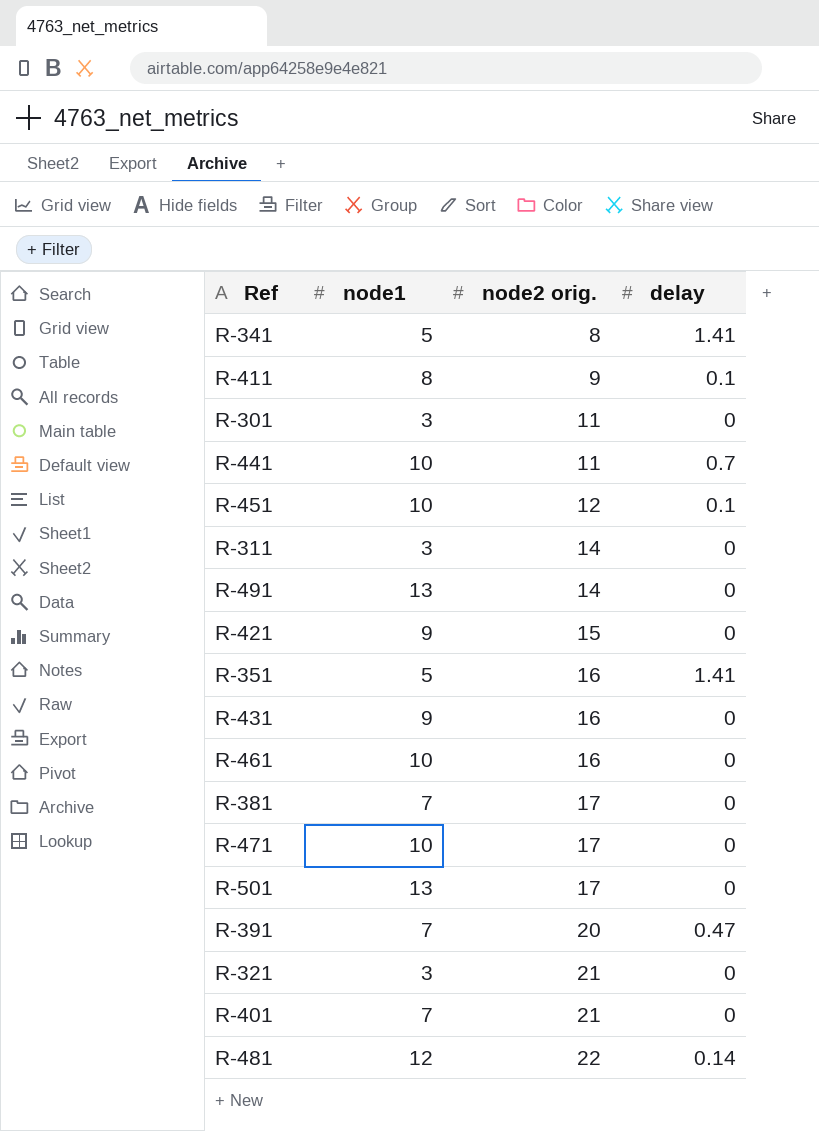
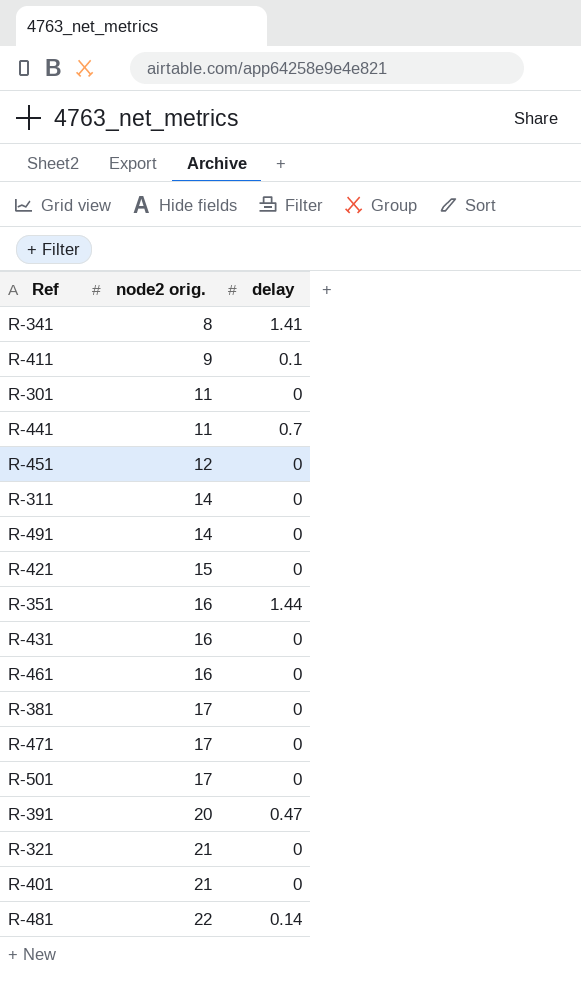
column node1 | position: 2 -> none
R-451 | delay: 0.1 -> 0
R-351 | delay: 1.41 -> 1.44

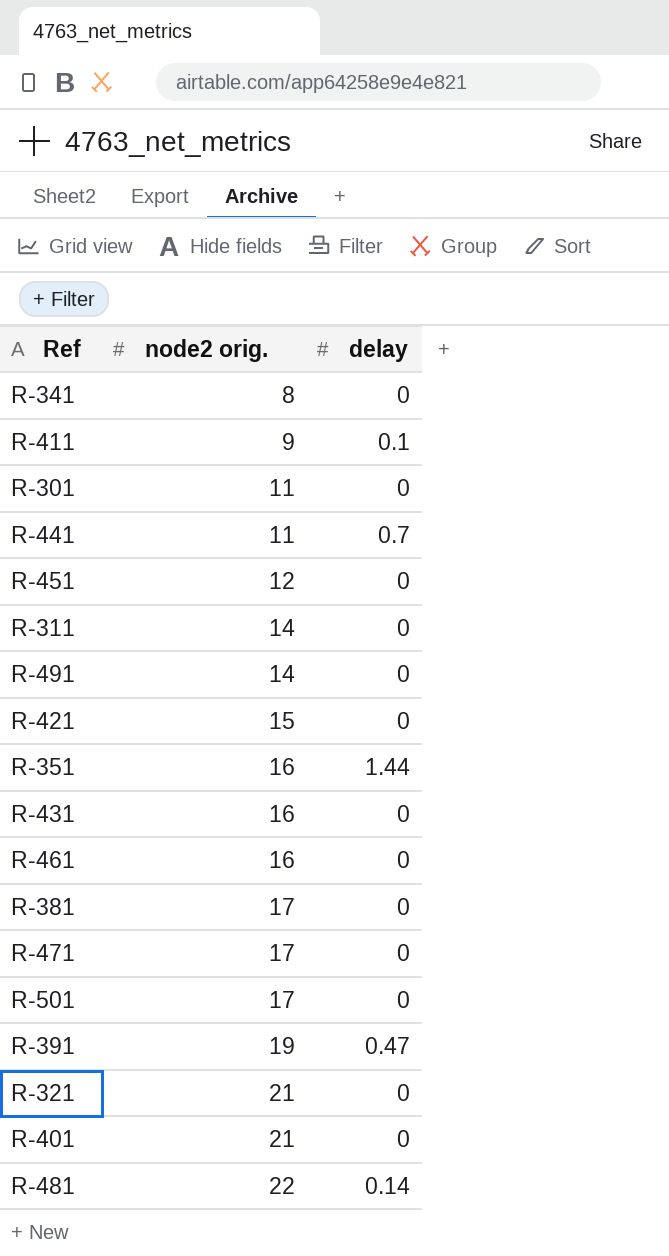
R-341 | delay: 1.41 -> 0
R-391 | node2 orig.: 20 -> 19

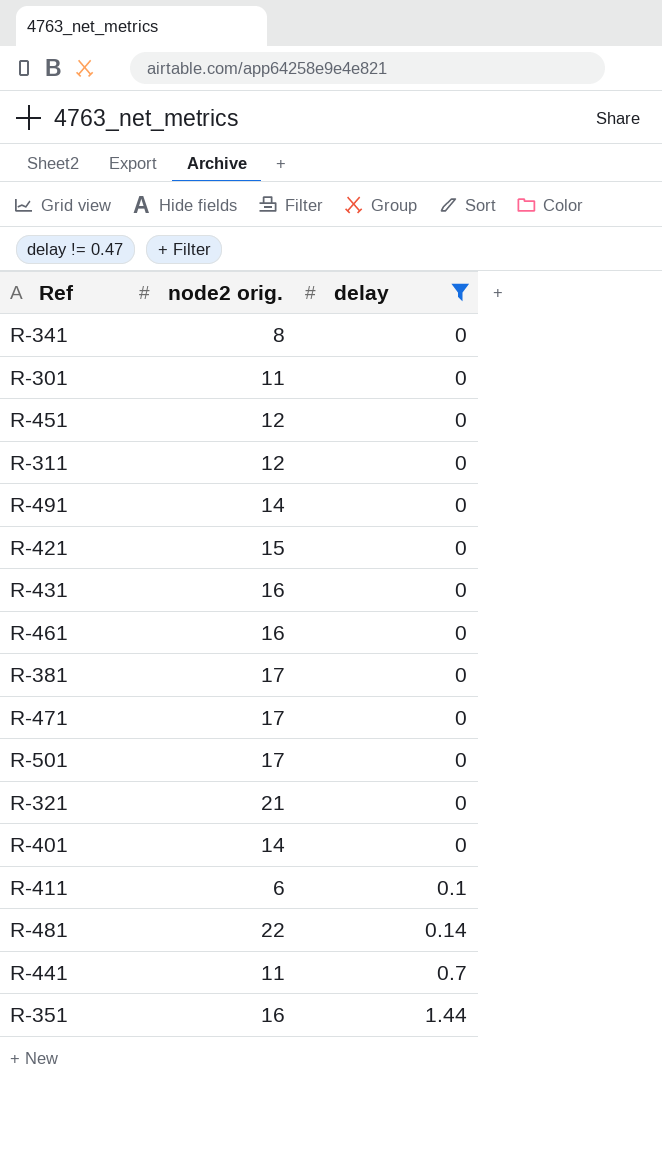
filter: none -> delay != 0.47
row order: node2 orig. ascending -> delay ascending
R-311 | node2 orig.: 14 -> 12
R-401 | node2 orig.: 21 -> 14
R-411 | node2 orig.: 9 -> 6

